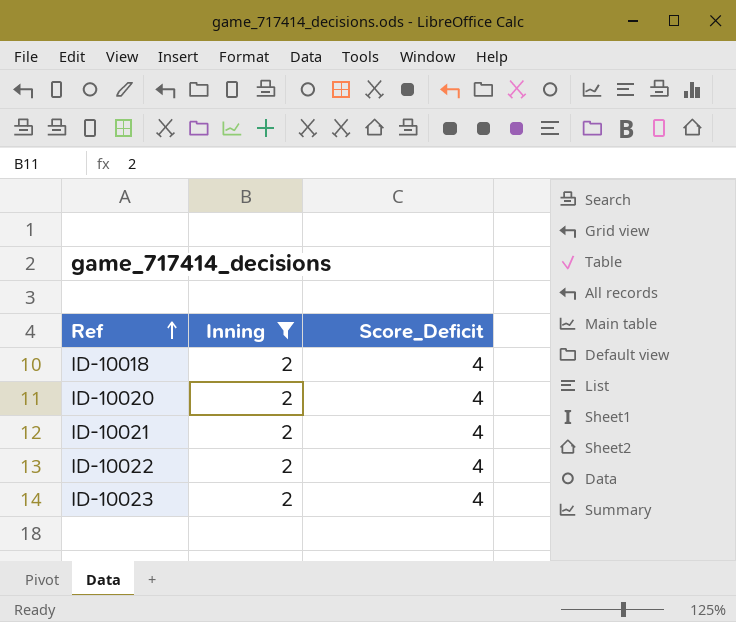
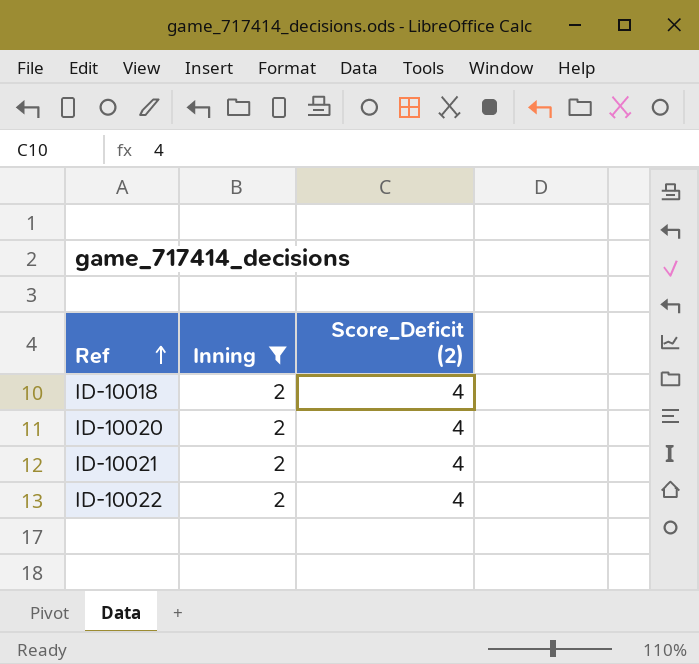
column name: Score_Deficit -> Score_Deficit (2)
row ID-10023: 2 | 4 -> none

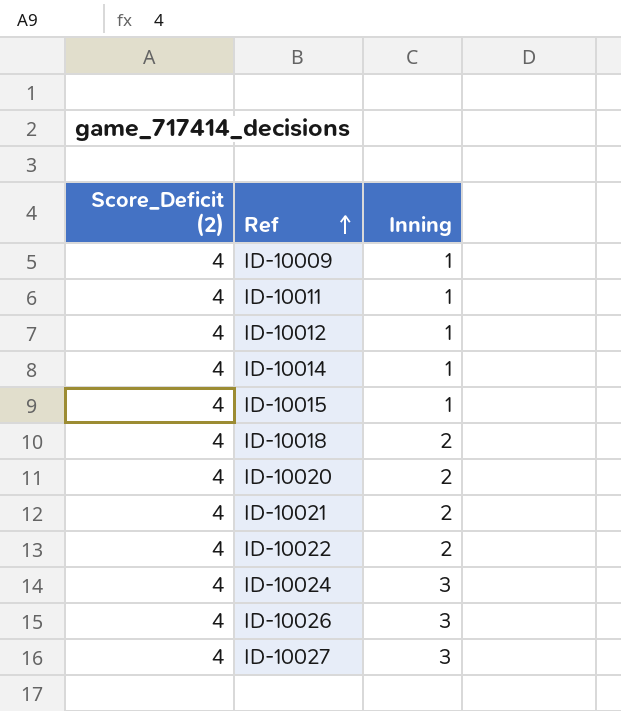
filter: Inning = 2 -> none
column Score_Deficit (2) | position: 3 -> 1

